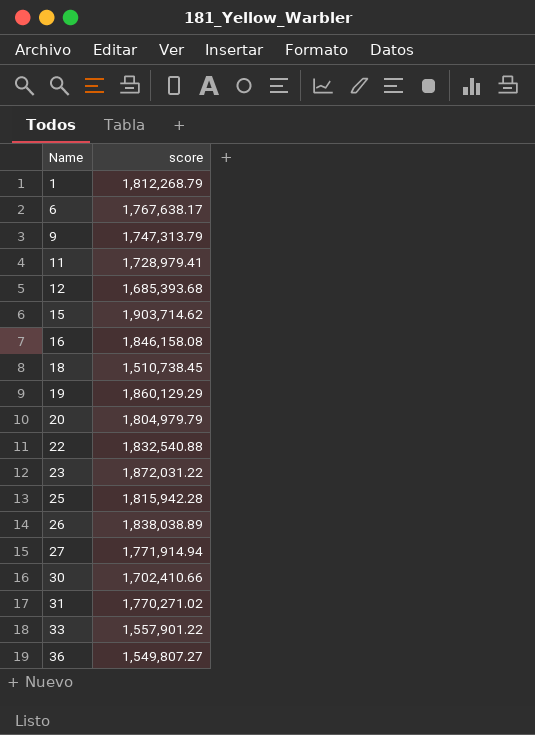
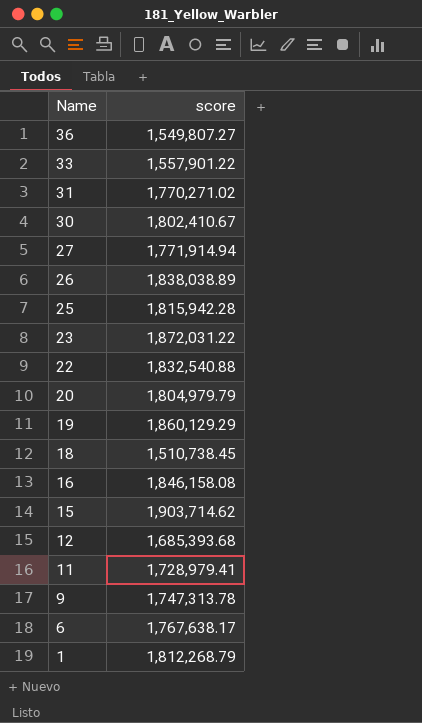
row order: Name ascending -> Name descending
30 | score: 1,702,410.66 -> 1,802,410.67
9 | score: 1,747,313.79 -> 1,747,313.78

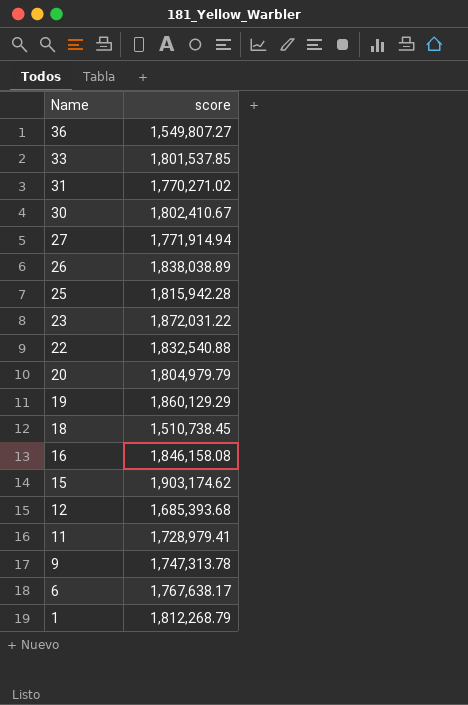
33 | score: 1,557,901.22 -> 1,801,537.85
15 | score: 1,903,714.62 -> 1,903,174.62

